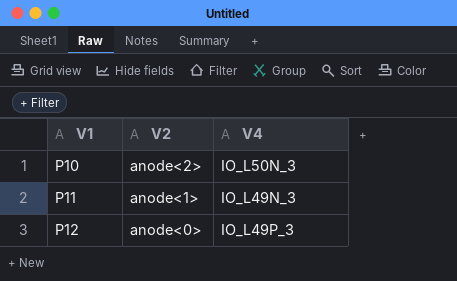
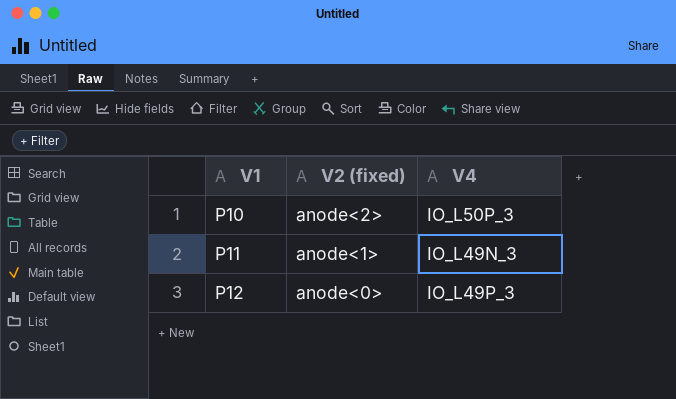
column name: V2 -> V2 (fixed)
P10 | V4: IO_L50N_3 -> IO_L50P_3

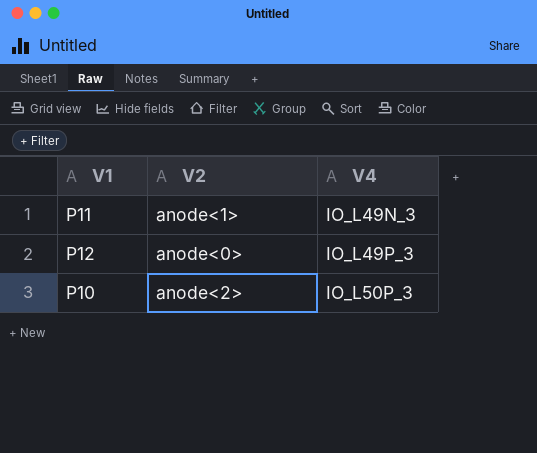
row order: V1 ascending -> V4 ascending
column name: V2 (fixed) -> V2

